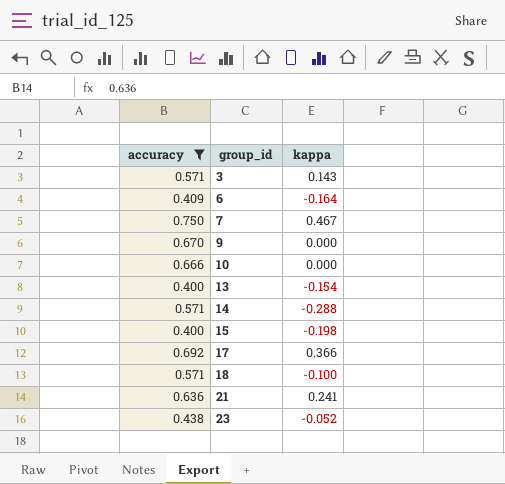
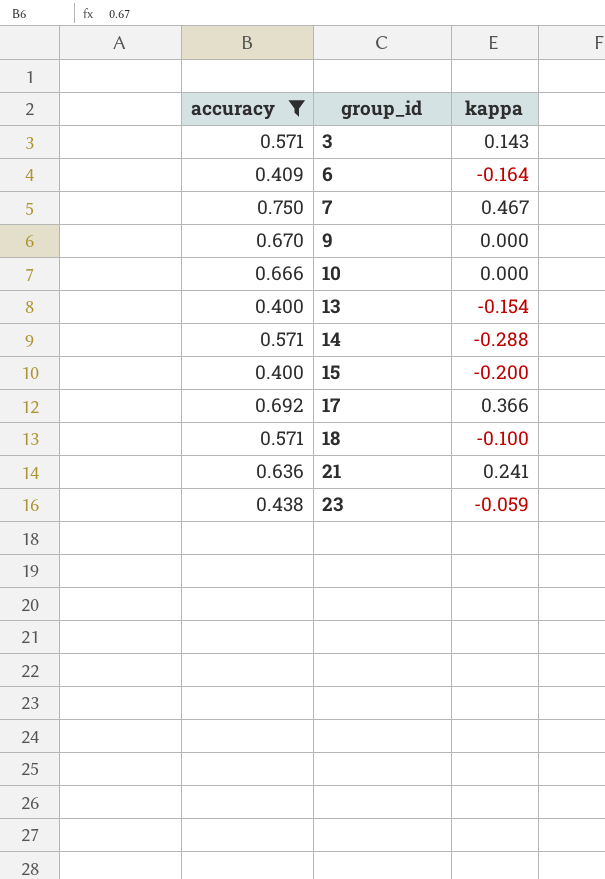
15 | kappa: -0.198 -> -0.200
23 | kappa: -0.052 -> -0.059

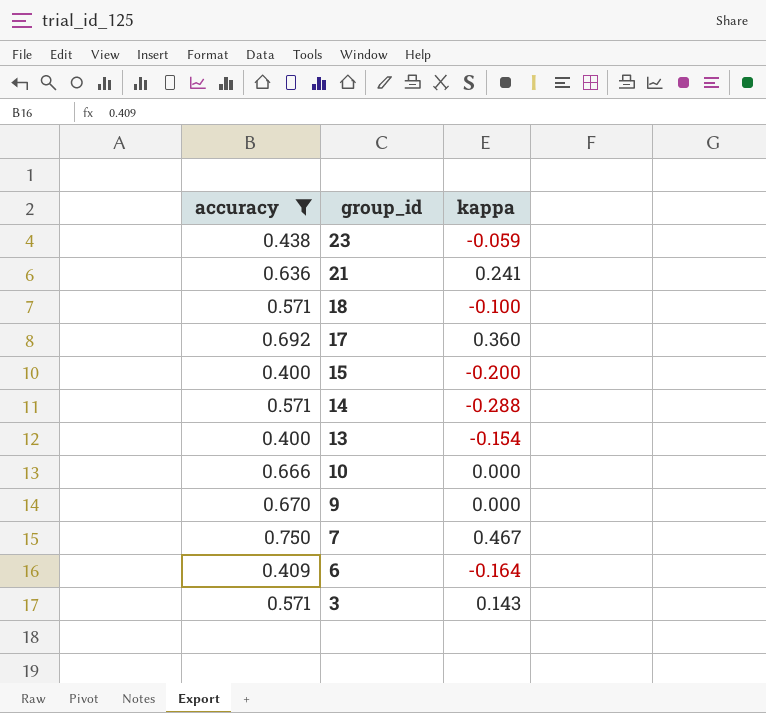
row order: group_id ascending -> group_id descending
17 | kappa: 0.366 -> 0.360

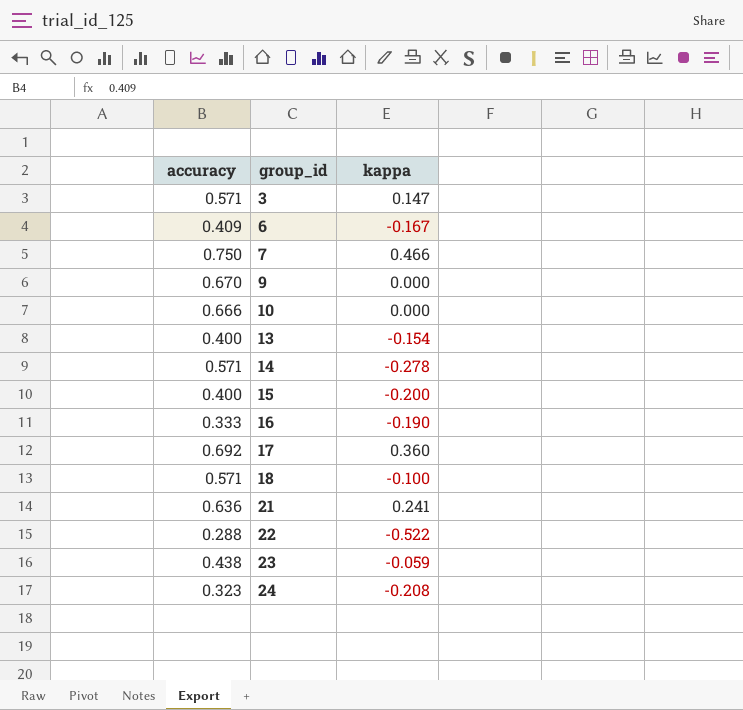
filter: accuracy >= 0.400 -> none
row order: group_id descending -> group_id ascending
3 | kappa: 0.143 -> 0.147
6 | kappa: -0.164 -> -0.167
7 | kappa: 0.467 -> 0.466
14 | kappa: -0.288 -> -0.278

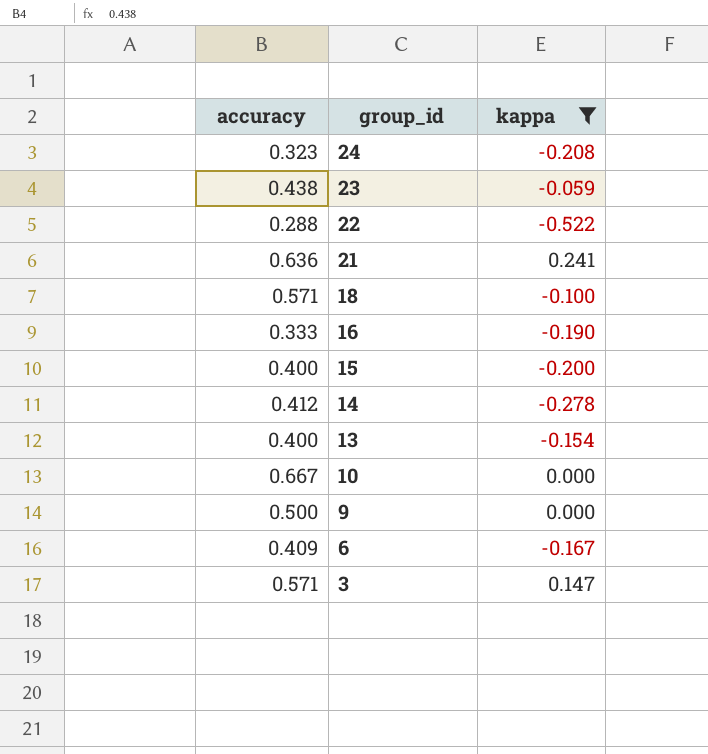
filter: none -> kappa <= 0.241
row order: group_id ascending -> group_id descending
14 | accuracy: 0.571 -> 0.412
10 | accuracy: 0.666 -> 0.667
9 | accuracy: 0.670 -> 0.500

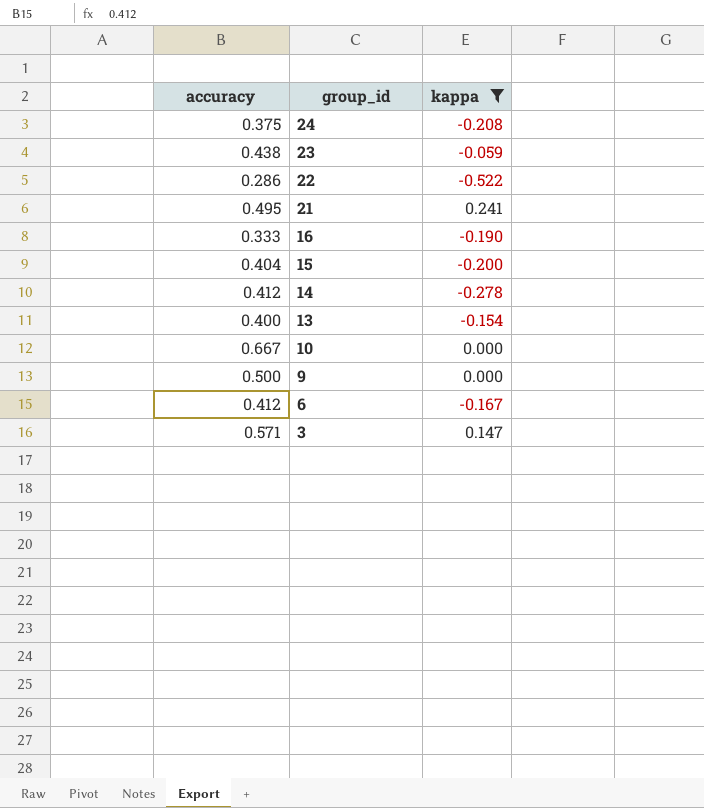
row 18: 0.571 | -0.100 -> none
24 | accuracy: 0.323 -> 0.375
22 | accuracy: 0.288 -> 0.286
21 | accuracy: 0.636 -> 0.495
15 | accuracy: 0.400 -> 0.404
6 | accuracy: 0.409 -> 0.412

